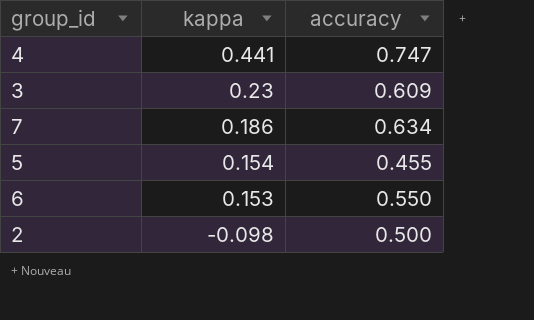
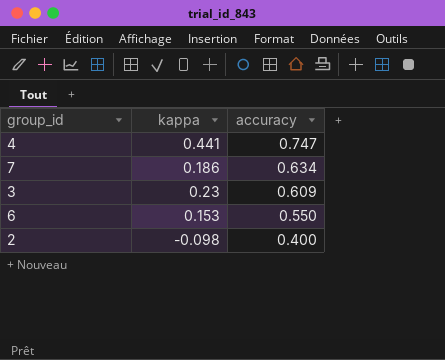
row order: kappa descending -> accuracy descending
row 5: 0.154 | 0.455 -> none
2 | accuracy: 0.500 -> 0.400

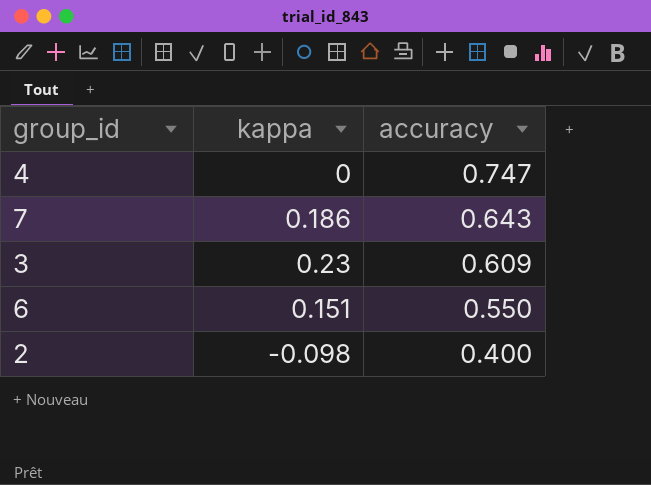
4 | kappa: 0.441 -> 0
7 | accuracy: 0.634 -> 0.643
6 | kappa: 0.153 -> 0.151

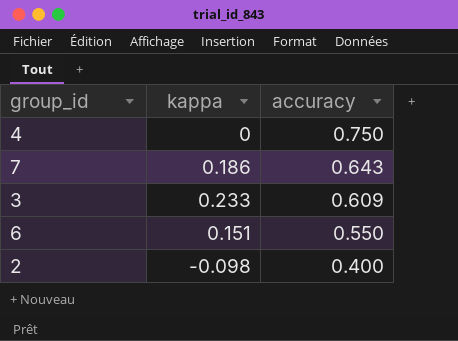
4 | accuracy: 0.747 -> 0.750
3 | kappa: 0.23 -> 0.233

